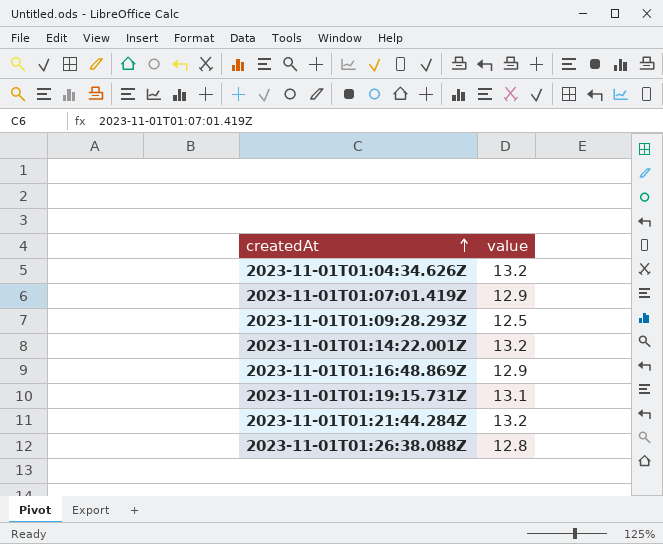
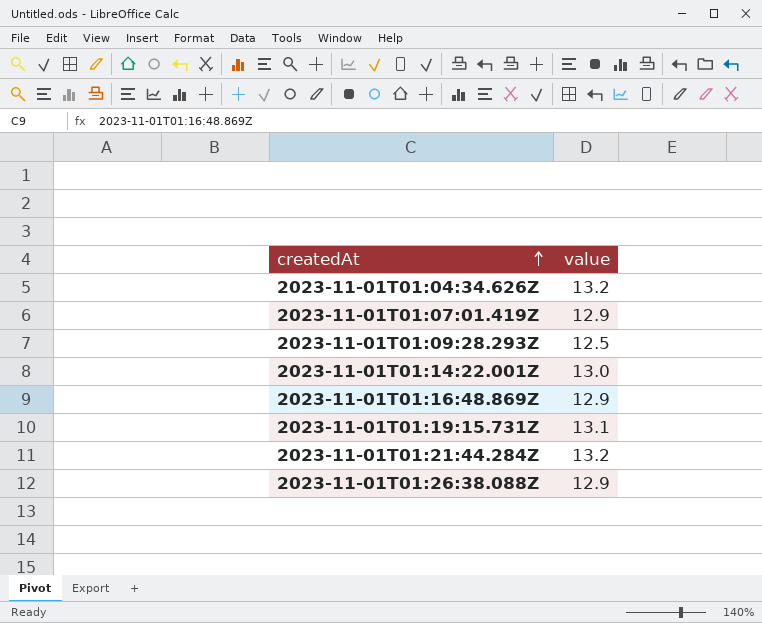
2023-11-01T01:14:22.001Z | value: 13.2 -> 13.0
2023-11-01T01:26:38.088Z | value: 12.8 -> 12.9

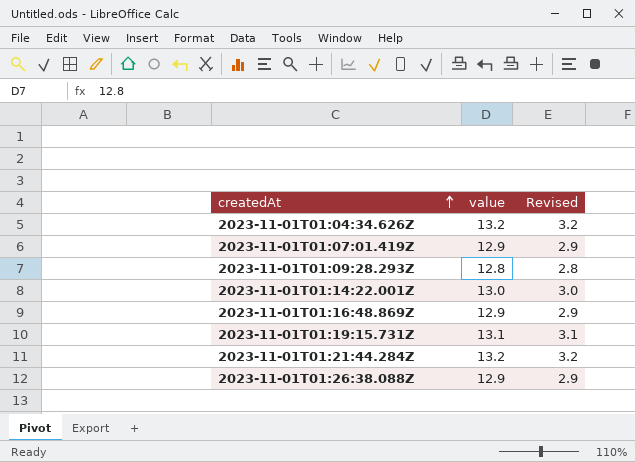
column Revised | formula: none -> [value] - 10
2023-11-01T01:09:28.293Z | value: 12.5 -> 12.8

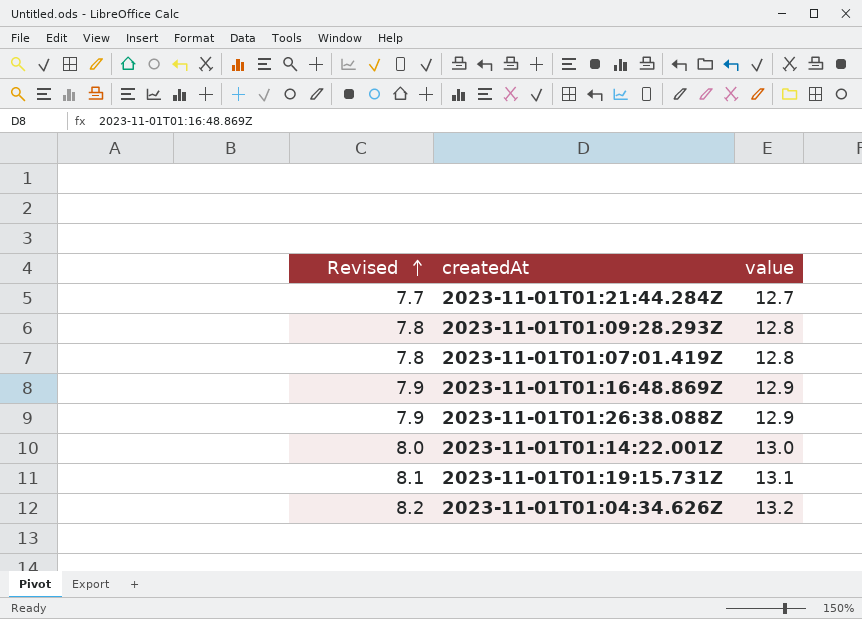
row order: createdAt ascending -> Revised ascending
column Revised | formula: [value] - 10 -> [value] - 5
column Revised | position: 3 -> 1
2023-11-01T01:21:44.284Z | value: 13.2 -> 12.7
2023-11-01T01:07:01.419Z | value: 12.9 -> 12.8

